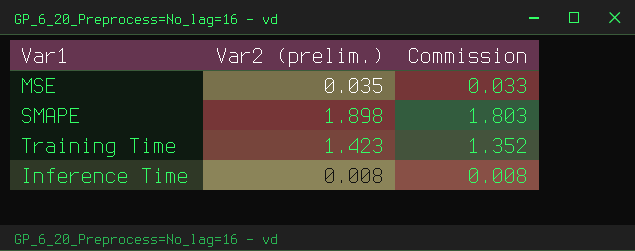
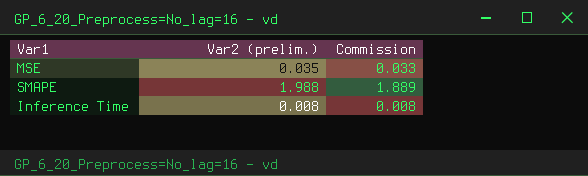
row Training Time: 1.423 | 1.352 -> none
SMAPE | Var2 (prelim.): 1.898 -> 1.988
SMAPE | Commission: 1.803 -> 1.889

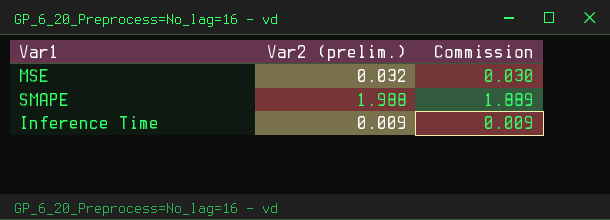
MSE | Var2 (prelim.): 0.035 -> 0.032
MSE | Commission: 0.033 -> 0.030
Inference Time | Var2 (prelim.): 0.008 -> 0.009
Inference Time | Commission: 0.008 -> 0.009

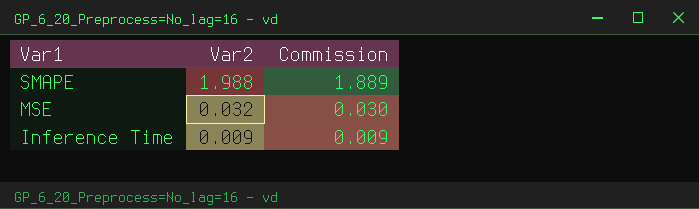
row order: none -> Var1 descending
column name: Var2 (prelim.) -> Var2

